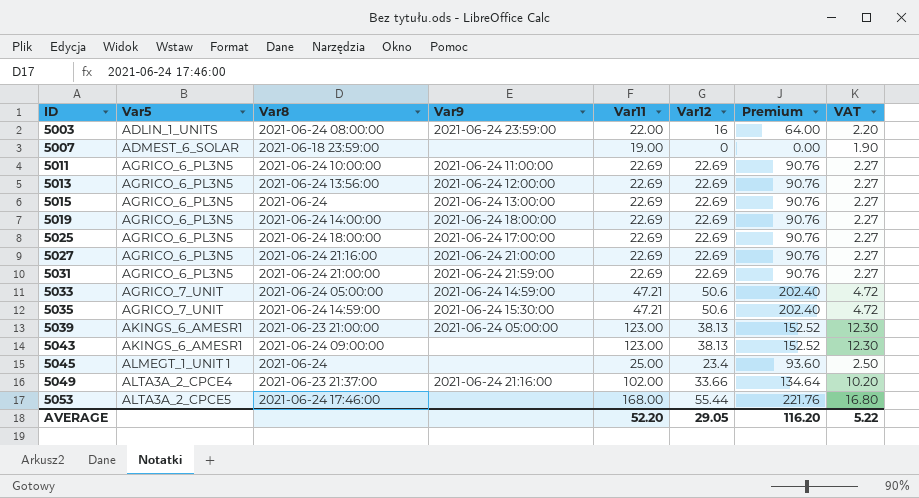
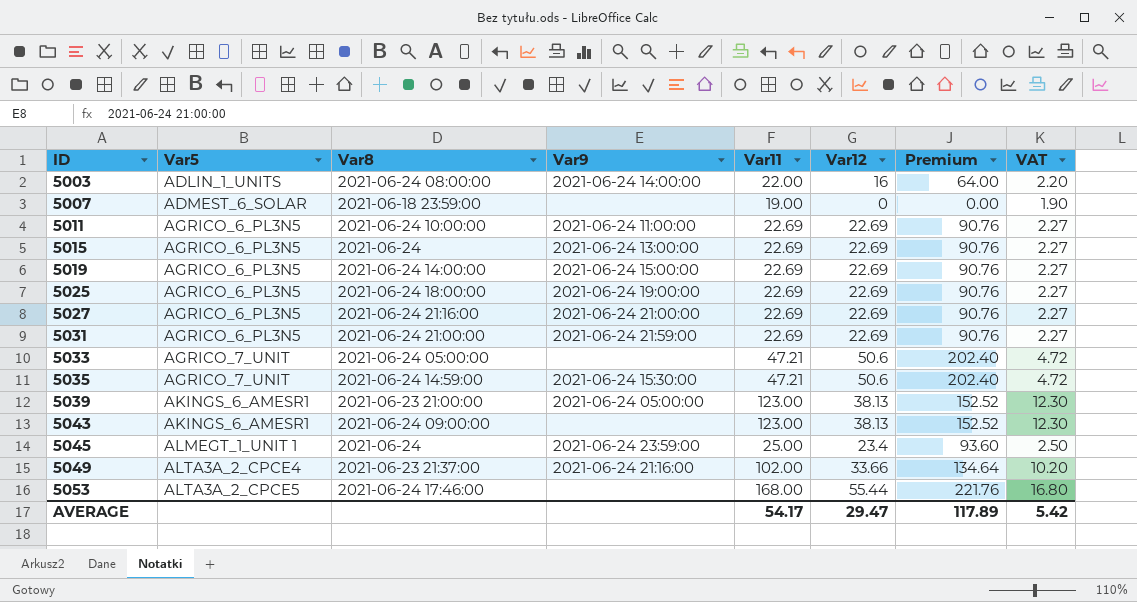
row 5013: AGRICO_6_PL3N5 | 2021-06-24 13:56:00 | 2021-06-24 12:00:00 | 22.69 | 22.69 | 90.76 | 2.27 -> none
5003 | Var9: 2021-06-24 23:59:00 -> 2021-06-24 14:00:00
5019 | Var9: 2021-06-24 18:00:00 -> 2021-06-24 15:00:00
5025 | Var9: 2021-06-24 17:00:00 -> 2021-06-24 19:00:00
5033 | Var9: 2021-06-24 14:59:00 -> none
5045 | Var9: none -> 2021-06-24 23:59:00
AVERAGE | Var11: 52.20 -> 54.17
AVERAGE | Var12: 29.05 -> 29.47
AVERAGE | Premium: 116.20 -> 117.89
AVERAGE | VAT: 5.22 -> 5.42

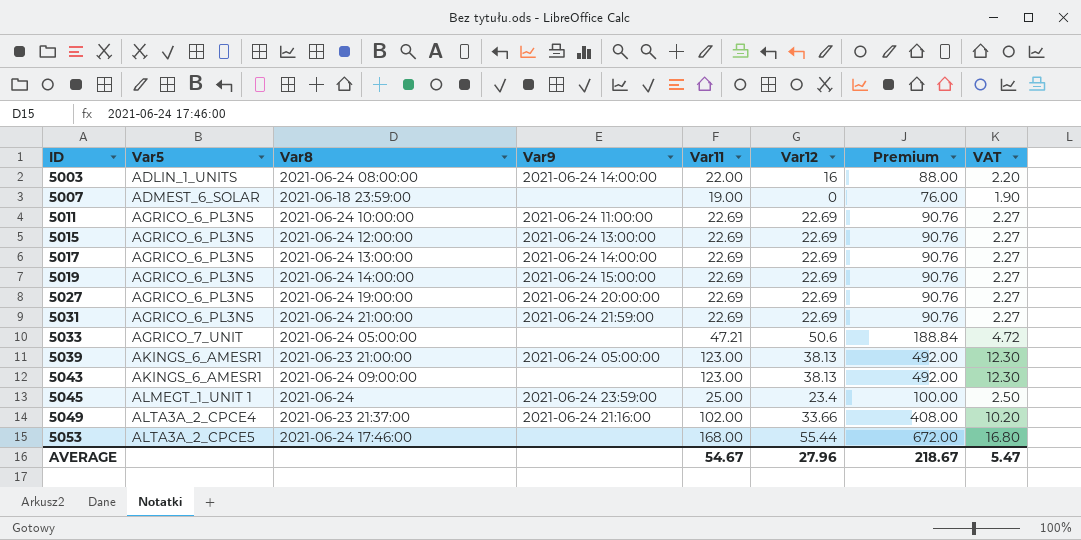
column Premium | formula: [Var12] * 4 -> [Var11] * 4
row 5025: AGRICO_6_PL3N5 | 2021-06-24 18:00:00 | 2021-06-24 19:00:00 | 22.69 | 22.69 | 90.76 | 2.27 -> none
row 5035: AGRICO_7_UNIT | 2021-06-24 14:59:00 | 2021-06-24 15:30:00 | 47.21 | 50.6 | 202.40 | 4.72 -> none
5015 | Var8: 2021-06-24 -> 2021-06-24 12:00:00
row 5017: none -> AGRICO_6_PL3N5 | 2021-06-24 13:00:00 | 2021-06-24 14:00:00 | 22.69 | 22.69 | 90.76 | 2.27
5027 | Var8: 2021-06-24 21:16:00 -> 2021-06-24 19:00:00
5027 | Var9: 2021-06-24 21:00:00 -> 2021-06-24 20:00:00
AVERAGE | Var11: 54.17 -> 54.67
AVERAGE | Var12: 29.47 -> 27.96
AVERAGE | Premium: 117.89 -> 218.67
AVERAGE | VAT: 5.42 -> 5.47

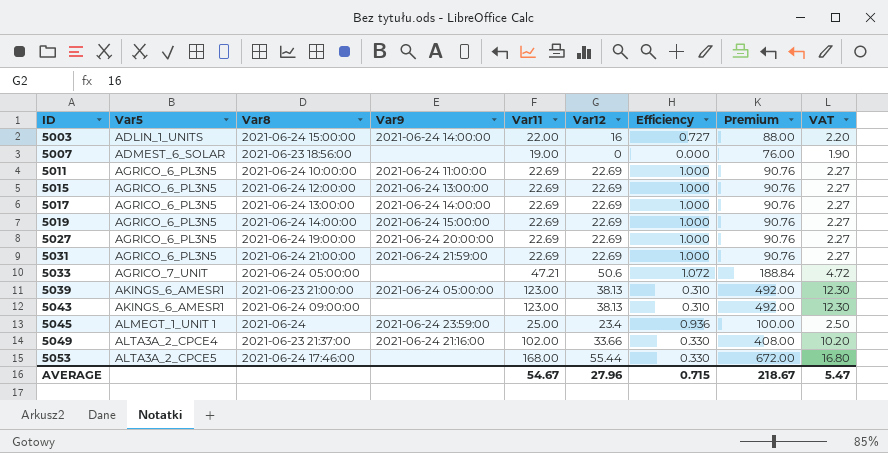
column Efficiency | formula: none -> [Var12] / [Var11]
5003 | Var8: 2021-06-24 08:00:00 -> 2021-06-24 15:00:00
5007 | Var8: 2021-06-18 23:59:00 -> 2021-06-23 18:56:00

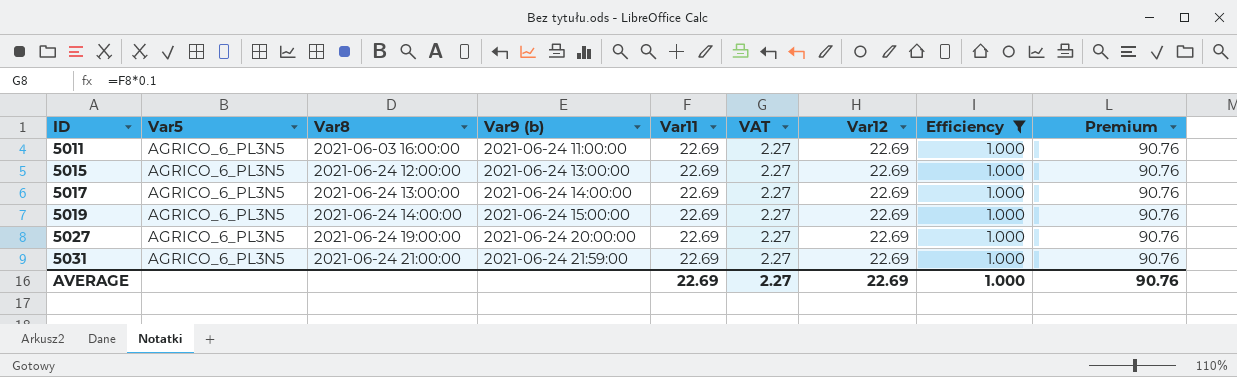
filter: none -> Efficiency = 1.000
column name: Var9 -> Var9 (b)
column VAT | position: 9 -> 6
5011 | Var8: 2021-06-24 10:00:00 -> 2021-06-03 16:00:00
AVERAGE | Var11: 54.67 -> 22.69
AVERAGE | VAT: 5.47 -> 2.27
AVERAGE | Var12: 27.96 -> 22.69
AVERAGE | Efficiency: 0.715 -> 1.000
AVERAGE | Premium: 218.67 -> 90.76

